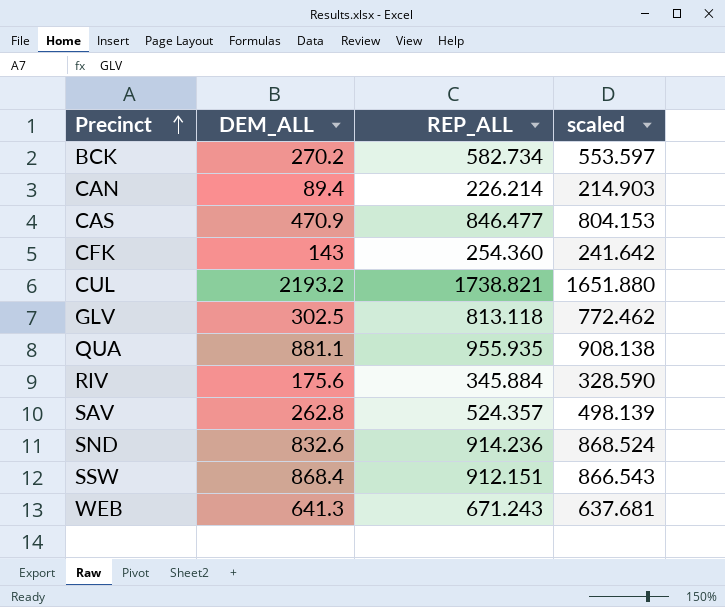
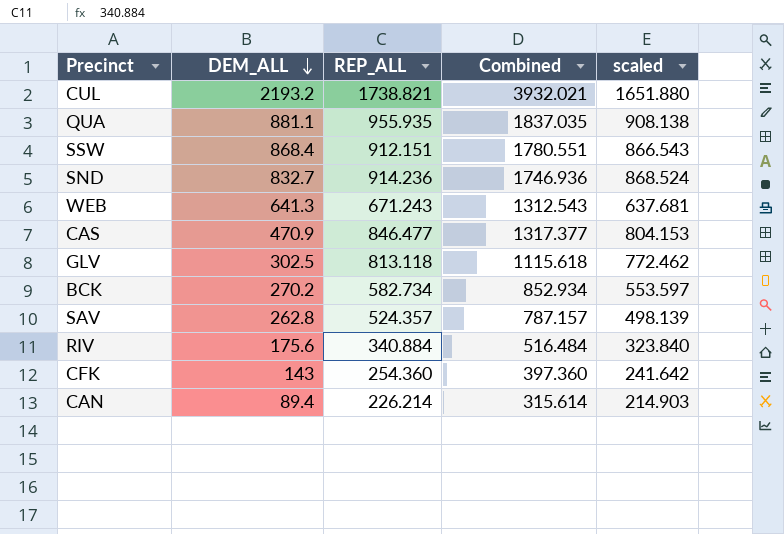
row order: Precinct ascending -> DEM_ALL descending
column Combined | formula: none -> [DEM_ALL] + [REP_ALL]
SND | DEM_ALL: 832.6 -> 832.7
RIV | REP_ALL: 345.884 -> 340.884
RIV | scaled: 328.590 -> 323.840

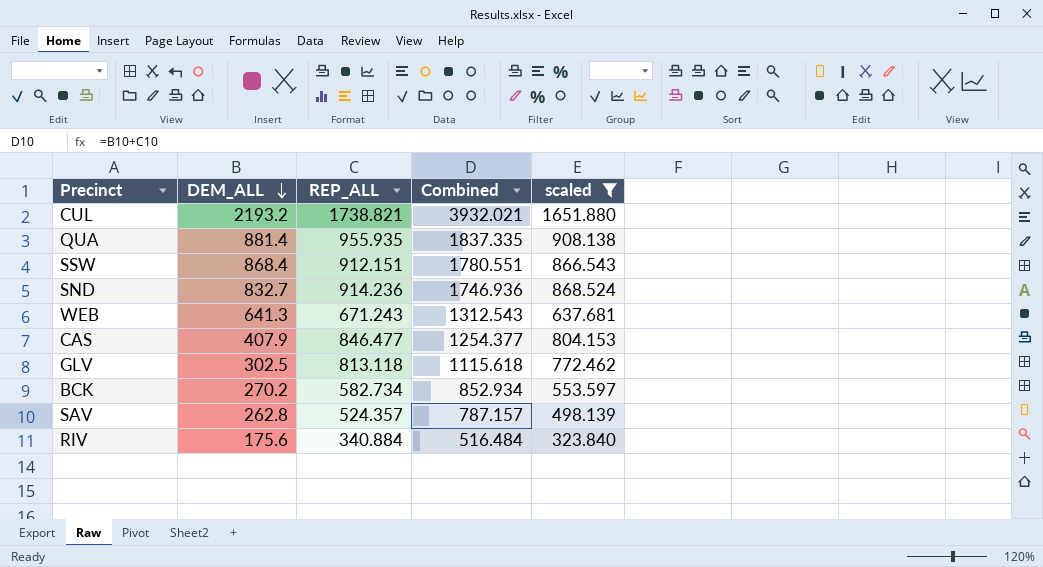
filter: none -> scaled >= 323.840
QUA | DEM_ALL: 881.1 -> 881.4
QUA | Combined: 1837.035 -> 1837.335
CAS | DEM_ALL: 470.9 -> 407.9
CAS | Combined: 1317.377 -> 1254.377

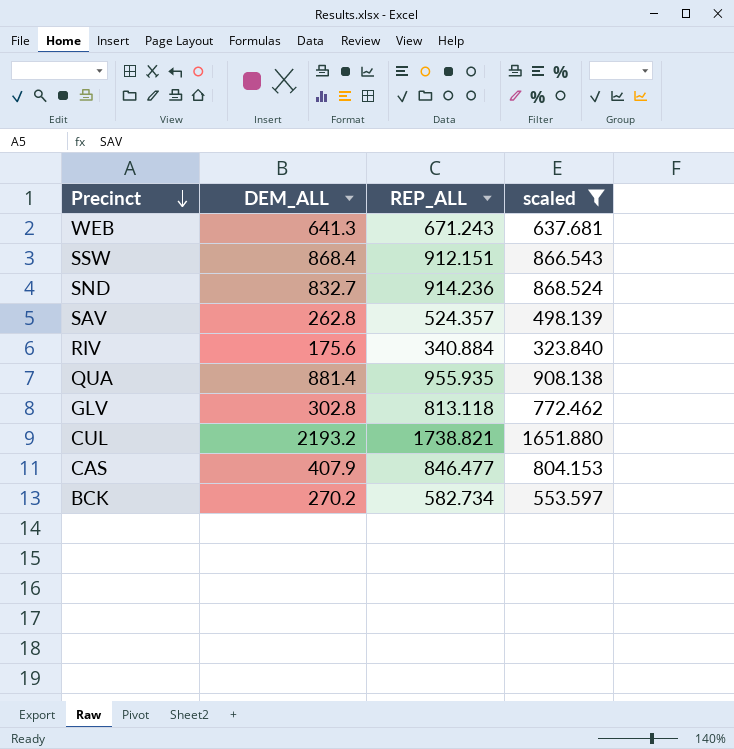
row order: DEM_ALL descending -> Precinct descending
column Combined | formula: [DEM_ALL] + [REP_ALL] -> none
GLV | DEM_ALL: 302.5 -> 302.8

